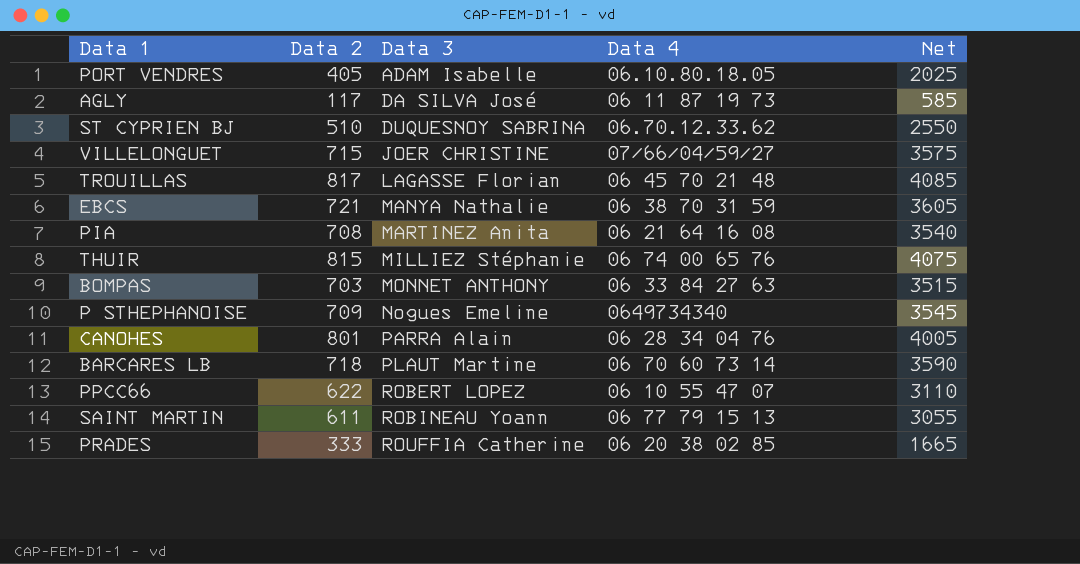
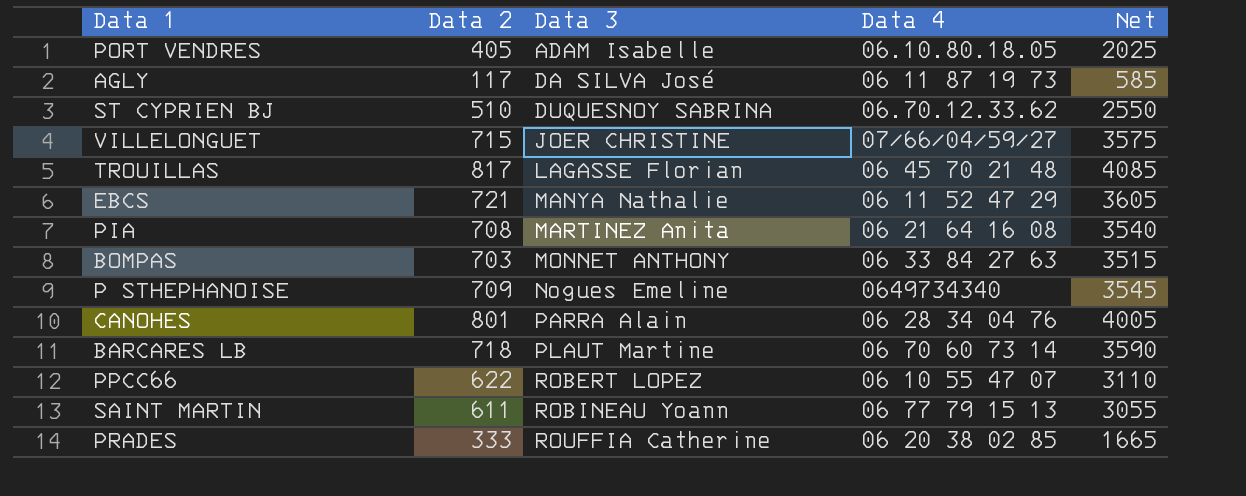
row THUIR: 815 | MILLIEZ Stéphanie | 06 74 00 65 76 | 4075 -> none
EBCS | Data 4: 06 38 70 31 59 -> 06 11 52 47 29

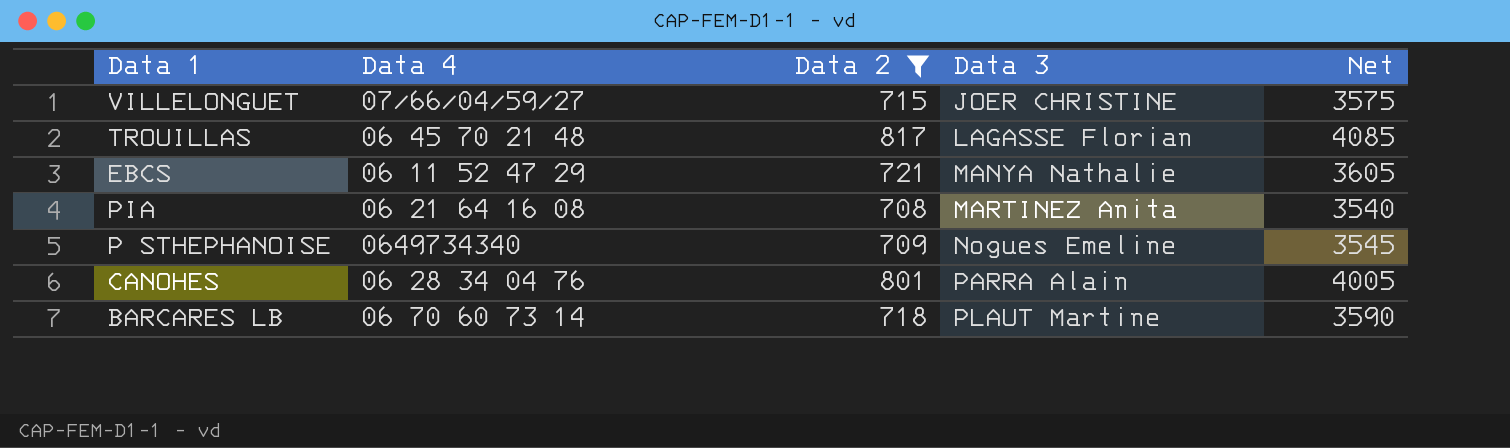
filter: none -> Data 2 >= 708
column Data 4 | position: 4 -> 2

